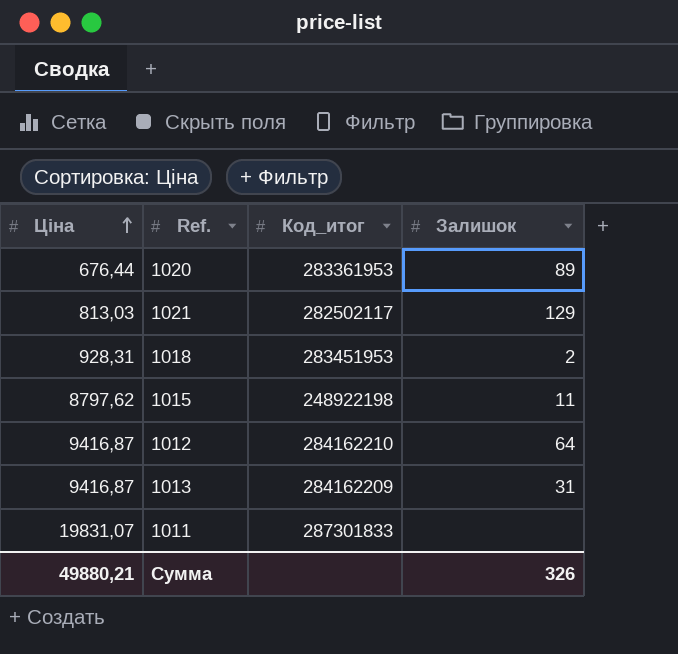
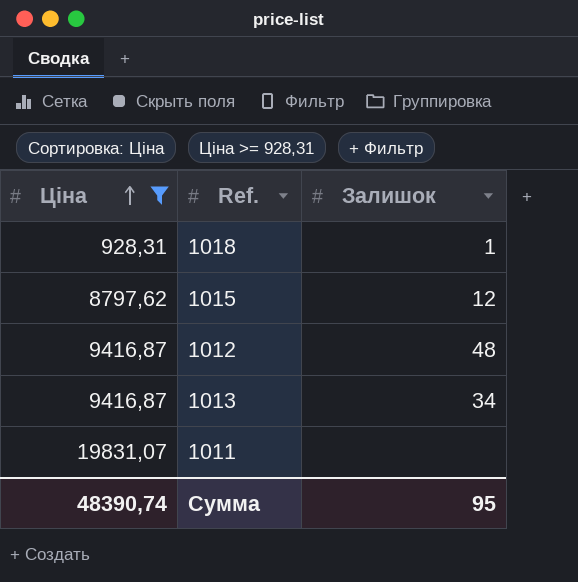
filter: none -> Ціна >= 928,31
column Код_итог | position: 3 -> none
1018 | Залишок: 2 -> 1
1015 | Залишок: 11 -> 12
1012 | Залишок: 64 -> 48
1013 | Залишок: 31 -> 34
Сумма | Ціна: 49880,21 -> 48390,74
Сумма | Залишок: 326 -> 95

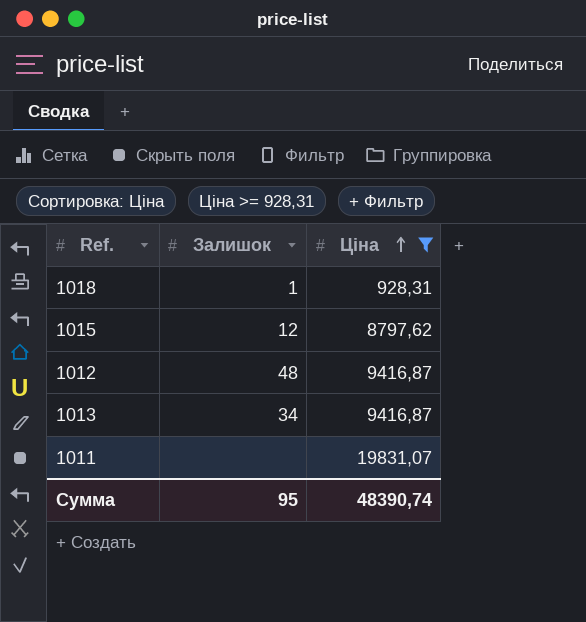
column Ціна | position: 1 -> 3

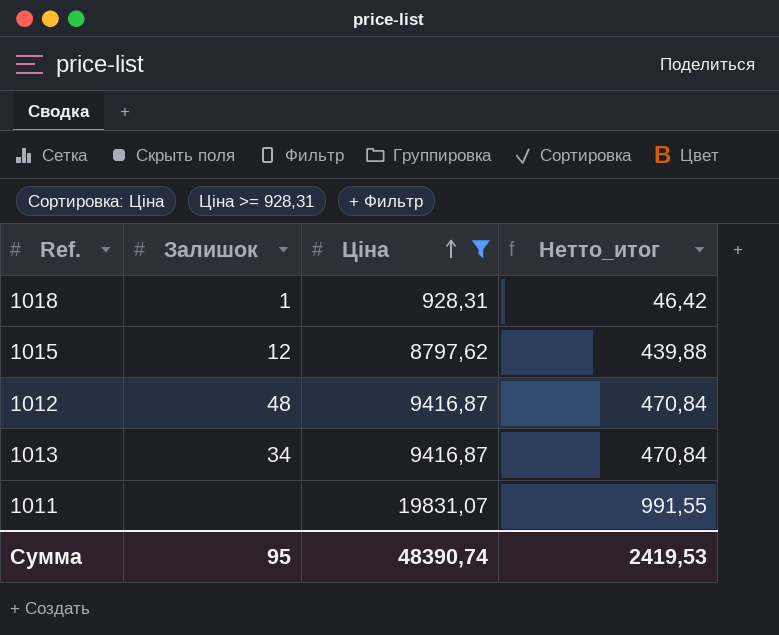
column Нетто_итог | formula: none -> [Ціна] * 0,05

